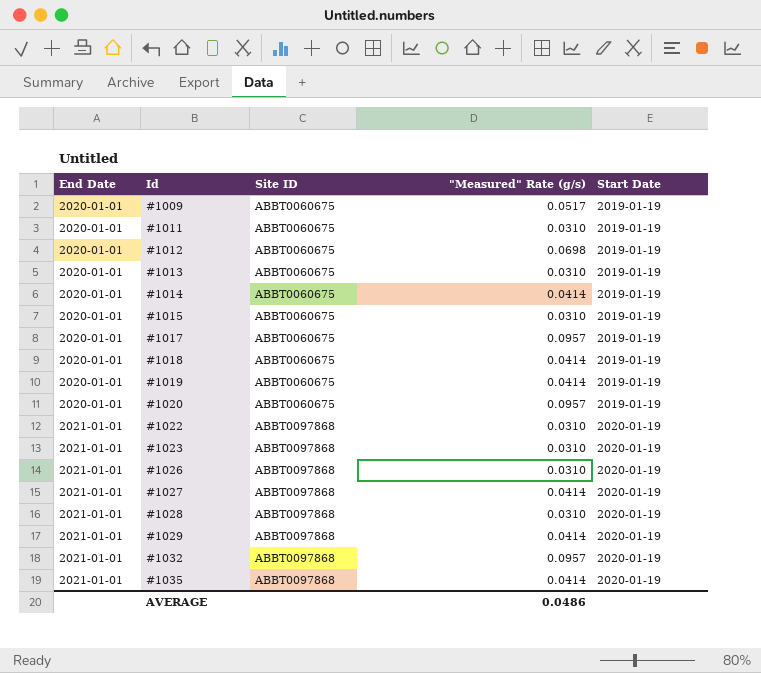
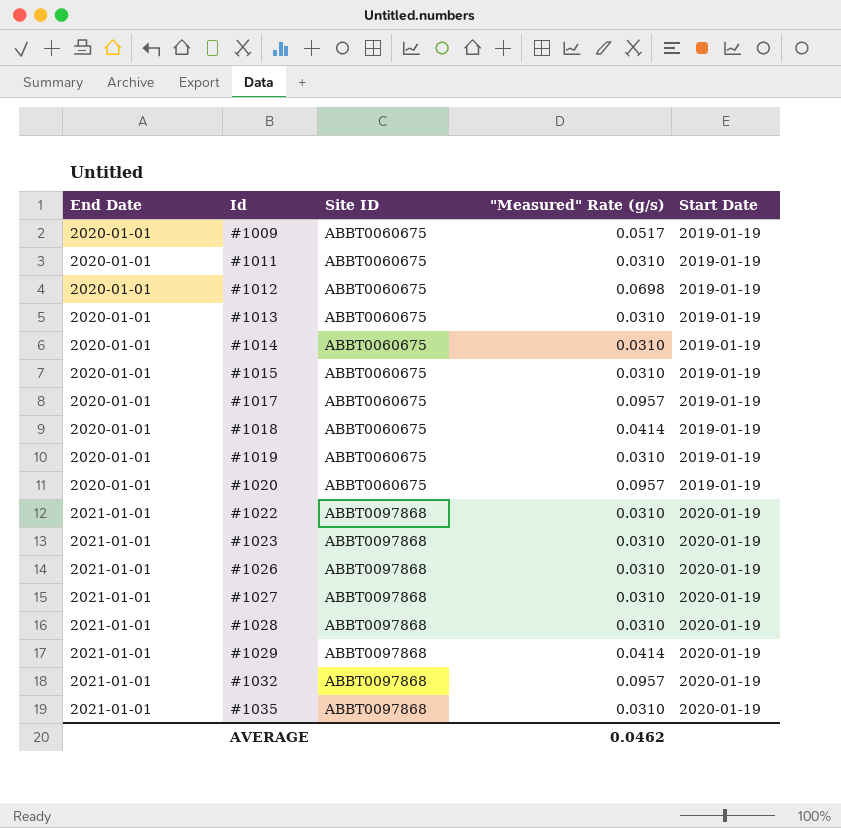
#1014 | "Measured" Rate (g/s): 0.0414 -> 0.0310
#1019 | "Measured" Rate (g/s): 0.0414 -> 0.0310
#1027 | "Measured" Rate (g/s): 0.0414 -> 0.0310
#1035 | "Measured" Rate (g/s): 0.0414 -> 0.0310
AVERAGE | "Measured" Rate (g/s): 0.0486 -> 0.0462

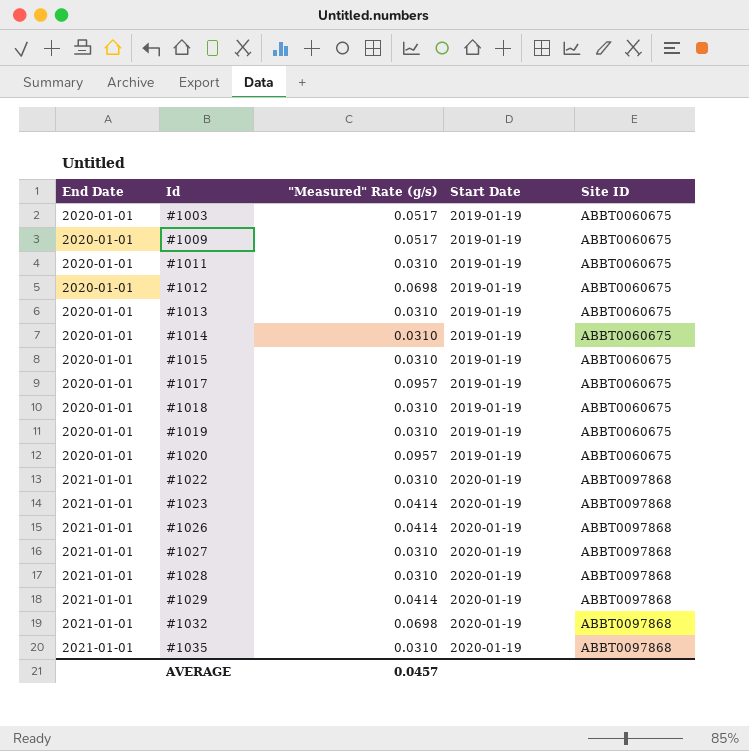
column Site ID | position: 3 -> 5
row #1003: none -> 2020-01-01 | 0.0517 | 2019-01-19 | ABBT0060675
#1018 | "Measured" Rate (g/s): 0.0414 -> 0.0310
#1023 | "Measured" Rate (g/s): 0.0310 -> 0.0414
#1026 | "Measured" Rate (g/s): 0.0310 -> 0.0414
#1032 | "Measured" Rate (g/s): 0.0957 -> 0.0698
AVERAGE | "Measured" Rate (g/s): 0.0462 -> 0.0457

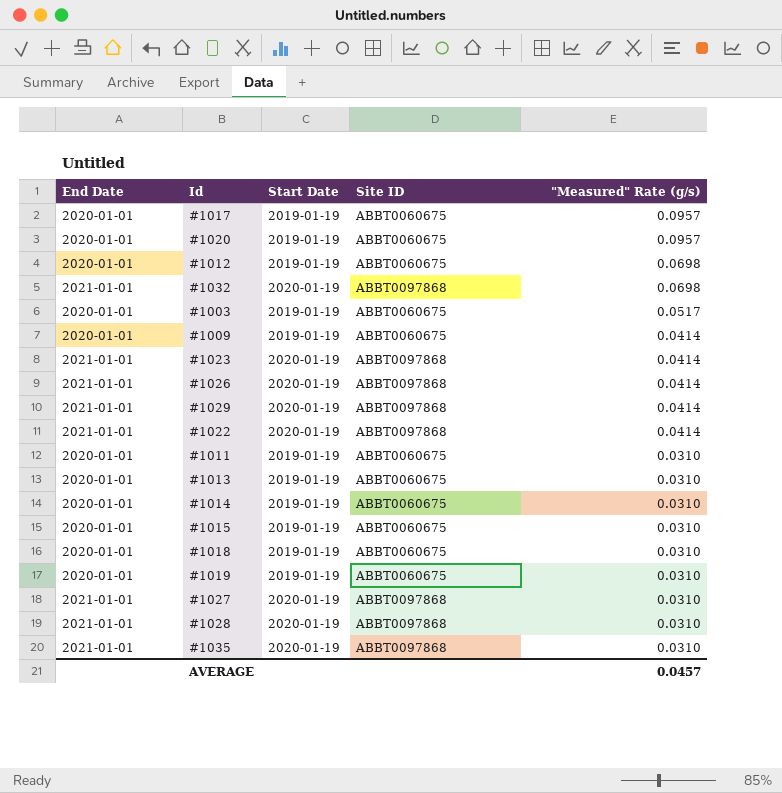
row order: End Date ascending -> "Measured" Rate (g/s) descending
column "Measured" Rate (g/s) | position: 3 -> 5
#1009 | "Measured" Rate (g/s): 0.0517 -> 0.0414
#1022 | "Measured" Rate (g/s): 0.0310 -> 0.0414

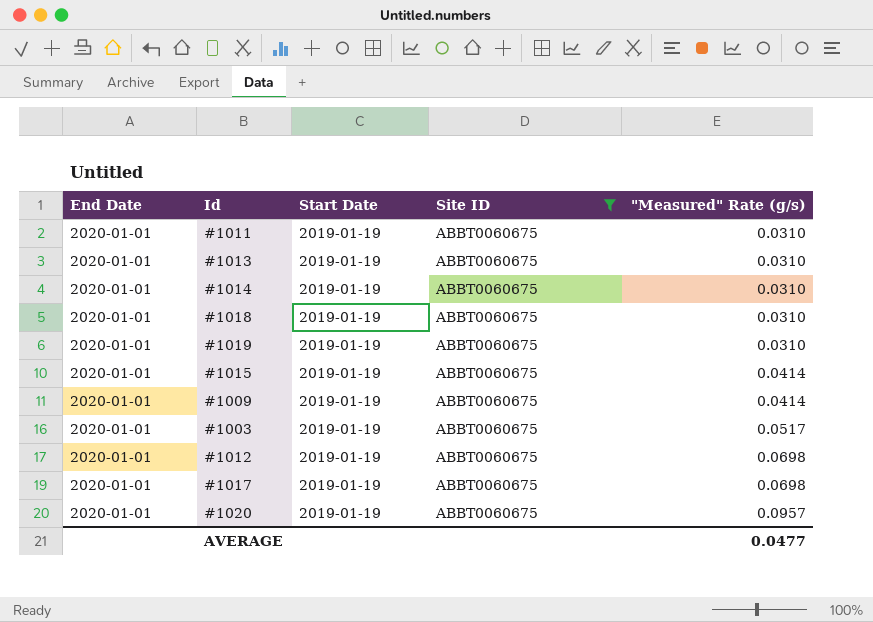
filter: none -> Site ID = ABBT0060675
row order: "Measured" Rate (g/s) descending -> "Measured" Rate (g/s) ascending
#1015 | "Measured" Rate (g/s): 0.0310 -> 0.0414
#1017 | "Measured" Rate (g/s): 0.0957 -> 0.0698
AVERAGE | "Measured" Rate (g/s): 0.0457 -> 0.0477

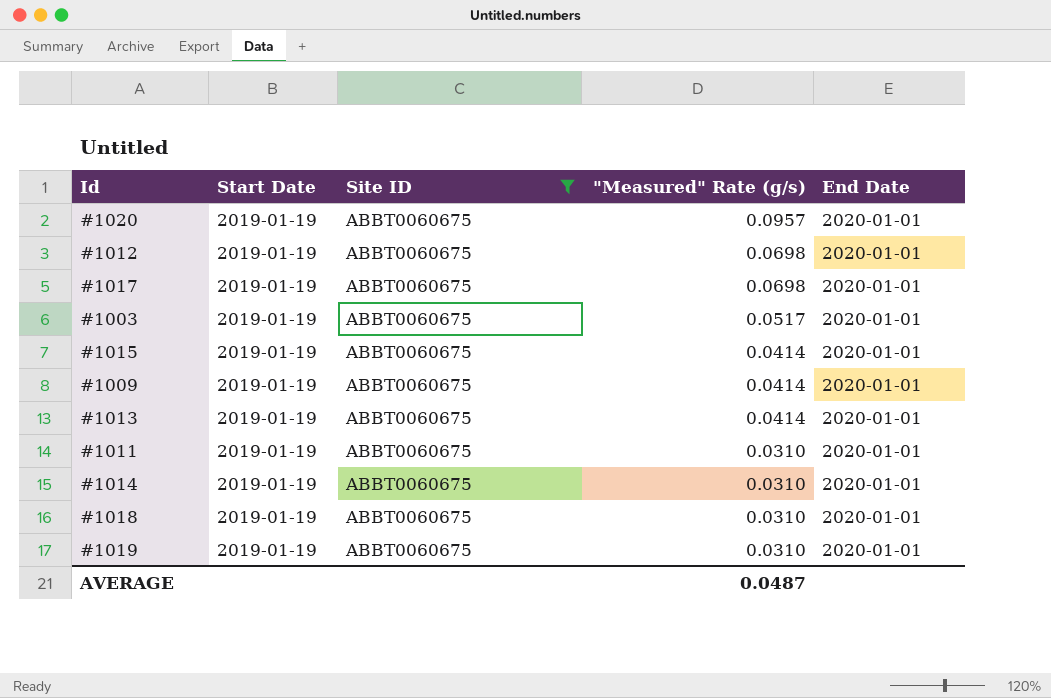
row order: "Measured" Rate (g/s) ascending -> "Measured" Rate (g/s) descending
column End Date | position: 1 -> 5
#1013 | "Measured" Rate (g/s): 0.0310 -> 0.0414
AVERAGE | "Measured" Rate (g/s): 0.0477 -> 0.0487

